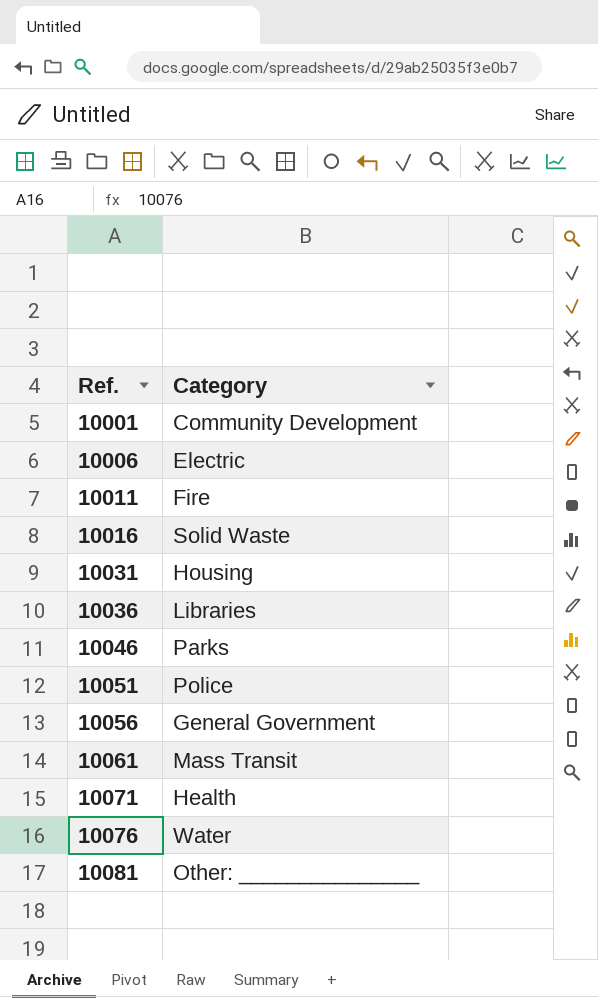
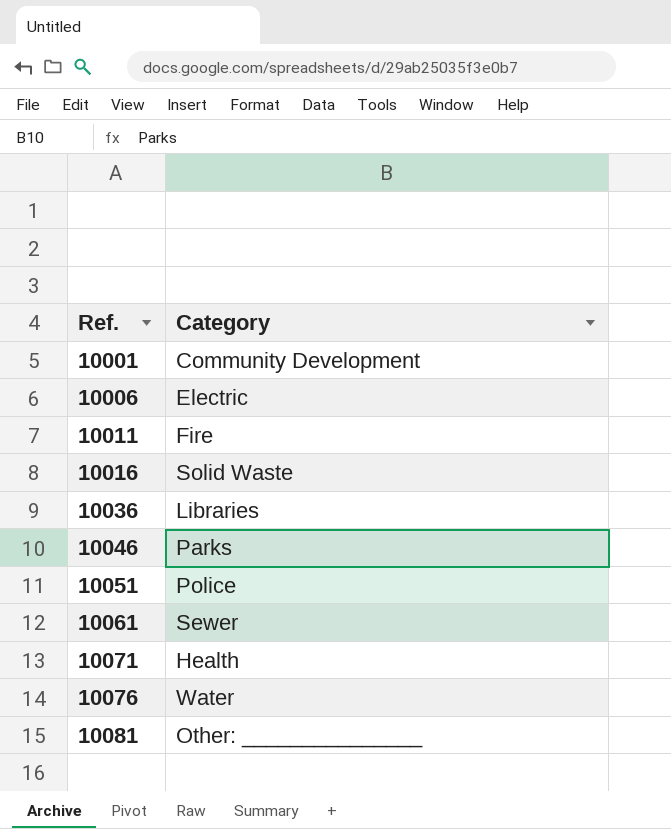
row 10031: Housing -> none
row 10056: General Government -> none
10061 | Category: Mass Transit -> Sewer

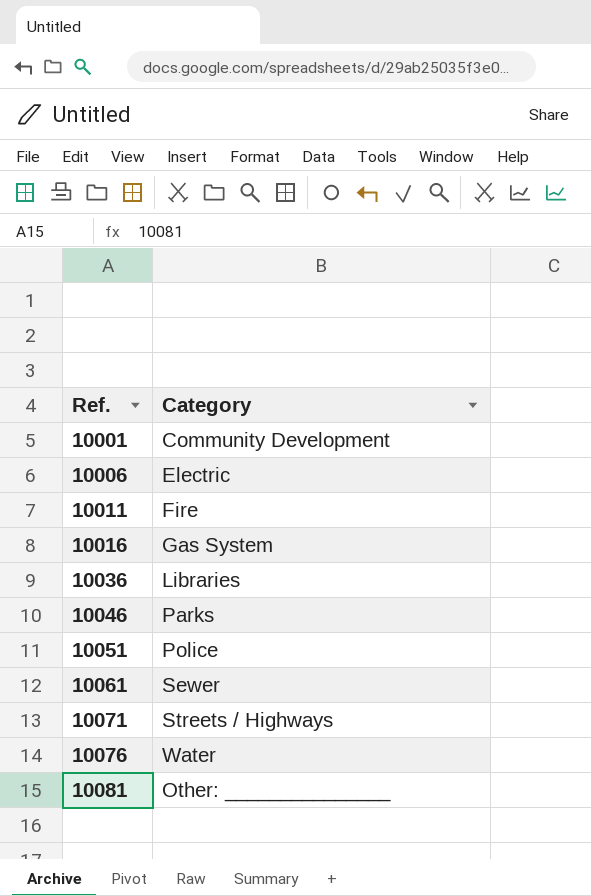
10016 | Category: Solid Waste -> Gas System
10071 | Category: Health -> Streets / Highways

